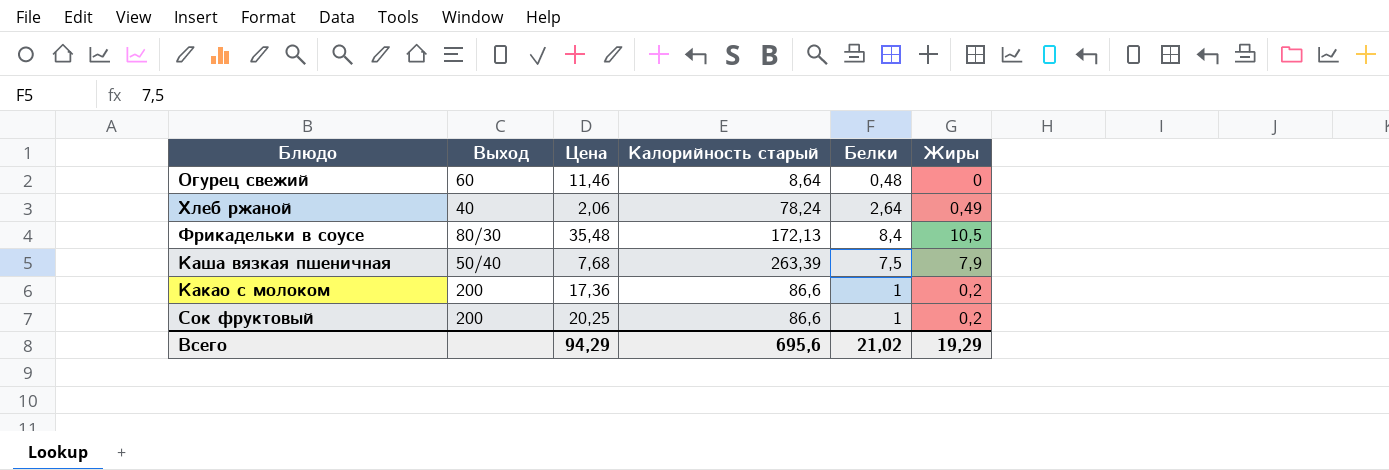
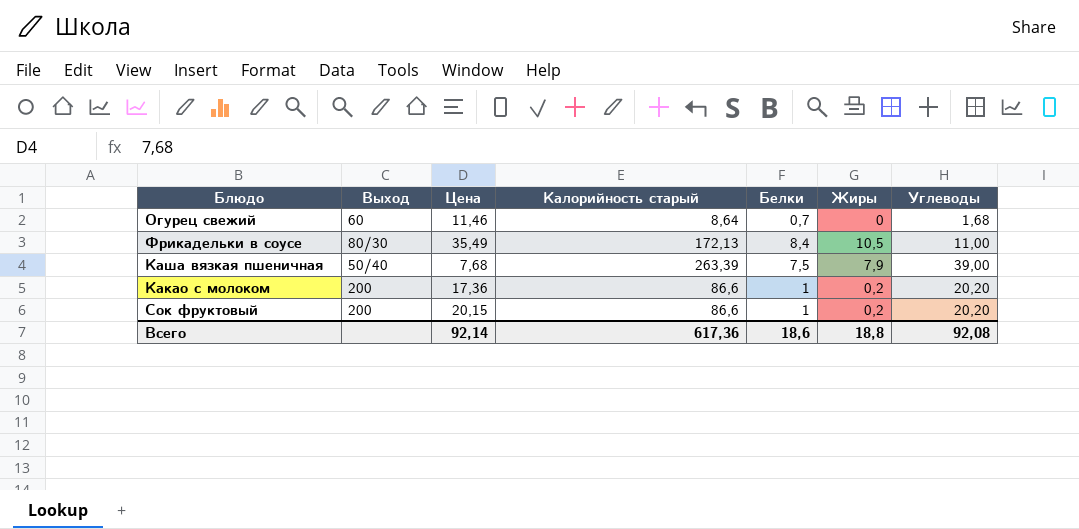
column Углеводы | position: none -> 7
row Хлеб ржаной: 40 | 2,06 | 78,24 | 2,64 | 0,49 -> none
Огурец свежий | Белки: 0,48 -> 0,7
Фрикадельки в соусе | Цена: 35,48 -> 35,49
Сок фруктовый | Цена: 20,25 -> 20,15
Всего | Цена: 94,29 -> 92,14
Всего | Калорийность старый: 695,6 -> 617,36
Всего | Белки: 21,02 -> 18,6
Всего | Жиры: 19,29 -> 18,8

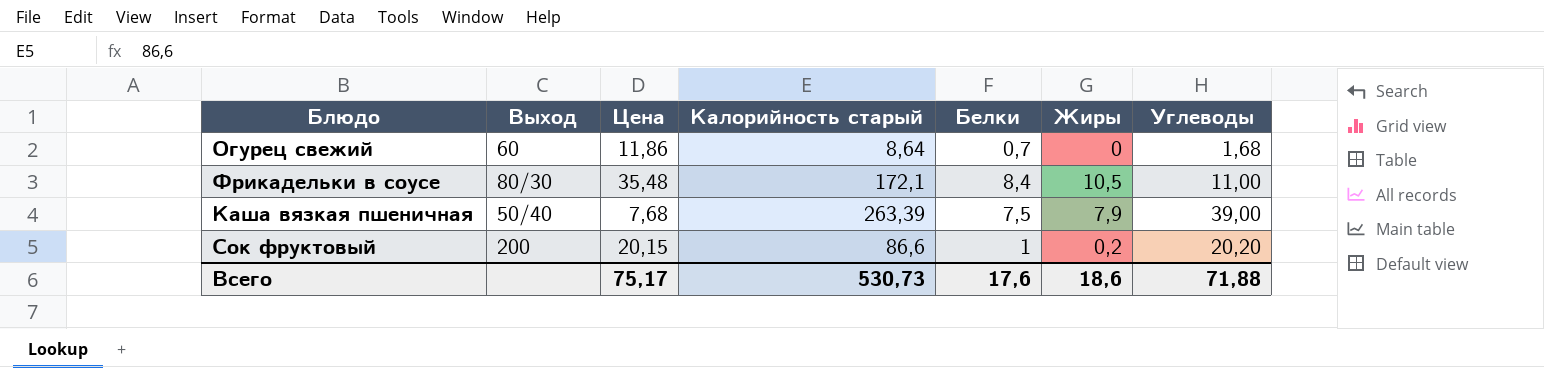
row Какао с молоком: 200 | 17,36 | 86,6 | 1 | 0,2 | 20,20 -> none
Огурец свежий | Цена: 11,46 -> 11,86
Фрикадельки в соусе | Цена: 35,49 -> 35,48
Фрикадельки в соусе | Калорийность старый: 172,13 -> 172,1
Всего | Цена: 92,14 -> 75,17
Всего | Калорийность старый: 617,36 -> 530,73
Всего | Белки: 18,6 -> 17,6
Всего | Жиры: 18,8 -> 18,6
Всего | Углеводы: 92,08 -> 71,88

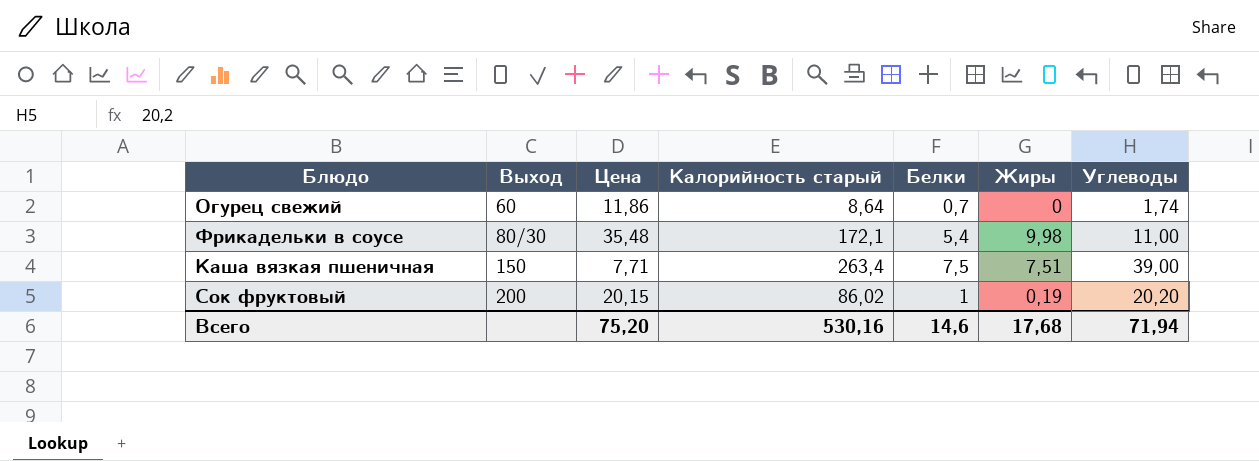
Огурец свежий | Углеводы: 1,68 -> 1,74
Фрикадельки в соусе | Белки: 8,4 -> 5,4
Фрикадельки в соусе | Жиры: 10,5 -> 9,98
Каша вязкая пшеничная | Выход: 50/40 -> 150
Каша вязкая пшеничная | Цена: 7,68 -> 7,71
Каша вязкая пшеничная | Калорийность старый: 263,39 -> 263,4
Каша вязкая пшеничная | Жиры: 7,9 -> 7,51
Сок фруктовый | Калорийность старый: 86,6 -> 86,02
Сок фруктовый | Жиры: 0,2 -> 0,19
Всего | Цена: 75,17 -> 75,20
Всего | Калорийность старый: 530,73 -> 530,16
Всего | Белки: 17,6 -> 14,6
Всего | Жиры: 18,6 -> 17,68
Всего | Углеводы: 71,88 -> 71,94

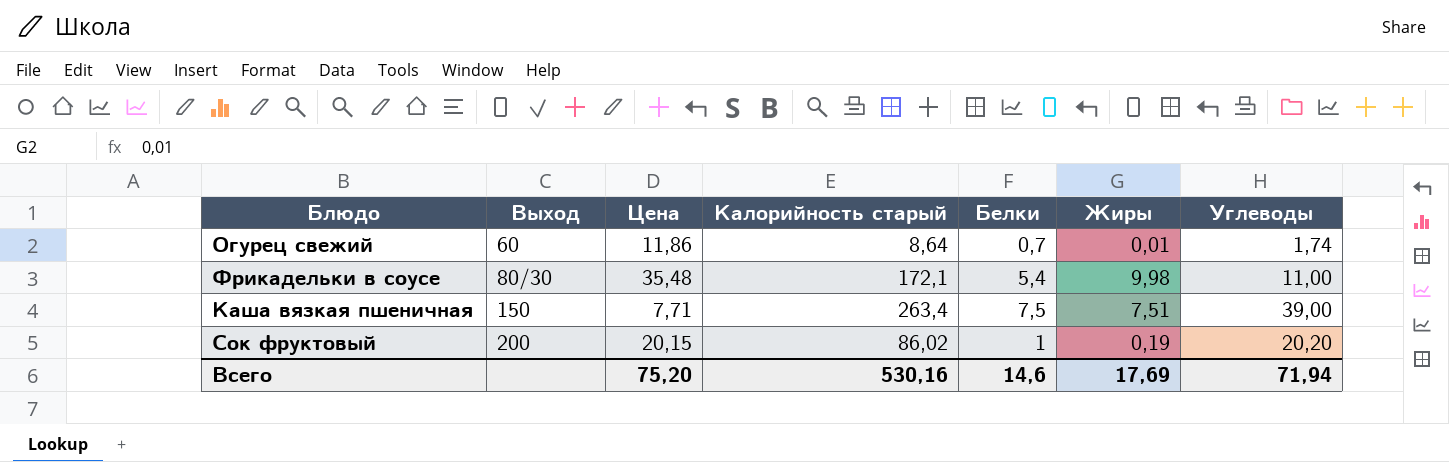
Огурец свежий | Жиры: 0 -> 0,01
Всего | Жиры: 17,68 -> 17,69

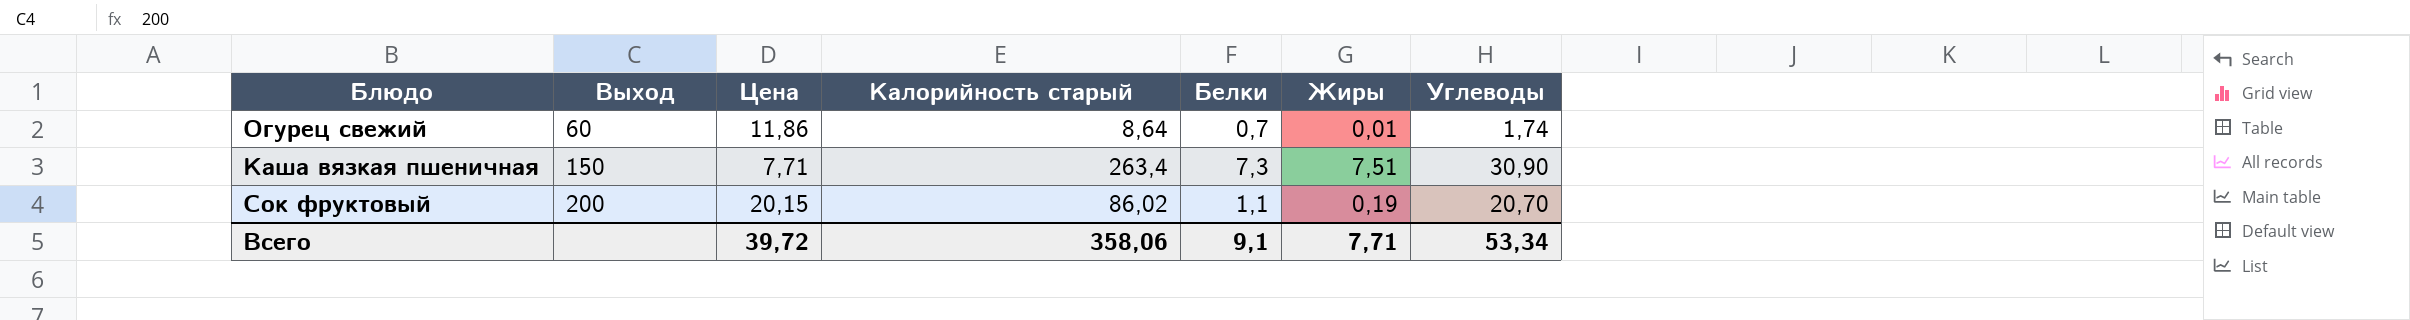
row Фрикадельки в соусе: 80/30 | 35,48 | 172,1 | 5,4 | 9,98 | 11,00 -> none
Каша вязкая пшеничная | Белки: 7,5 -> 7,3
Каша вязкая пшеничная | Углеводы: 39,00 -> 30,90
Сок фруктовый | Белки: 1 -> 1,1
Сок фруктовый | Углеводы: 20,20 -> 20,70
Всего | Цена: 75,20 -> 39,72
Всего | Калорийность старый: 530,16 -> 358,06
Всего | Белки: 14,6 -> 9,1
Всего | Жиры: 17,69 -> 7,71
Всего | Углеводы: 71,94 -> 53,34

